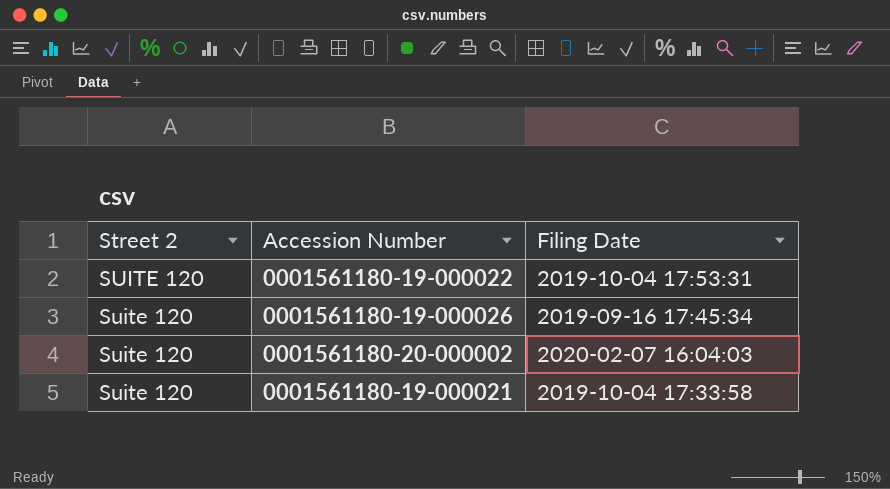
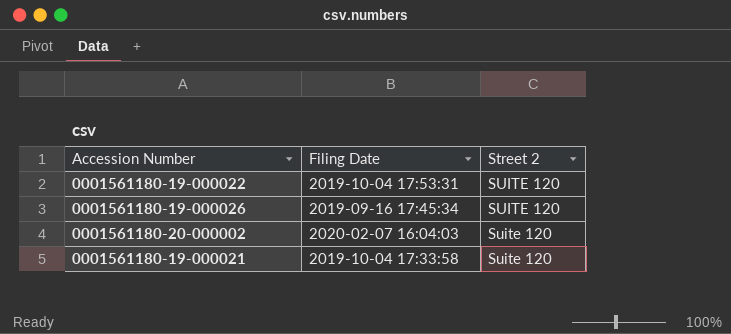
column Street 2 | position: 1 -> 3
0001561180-19-000026 | Street 2: Suite 120 -> SUITE 120

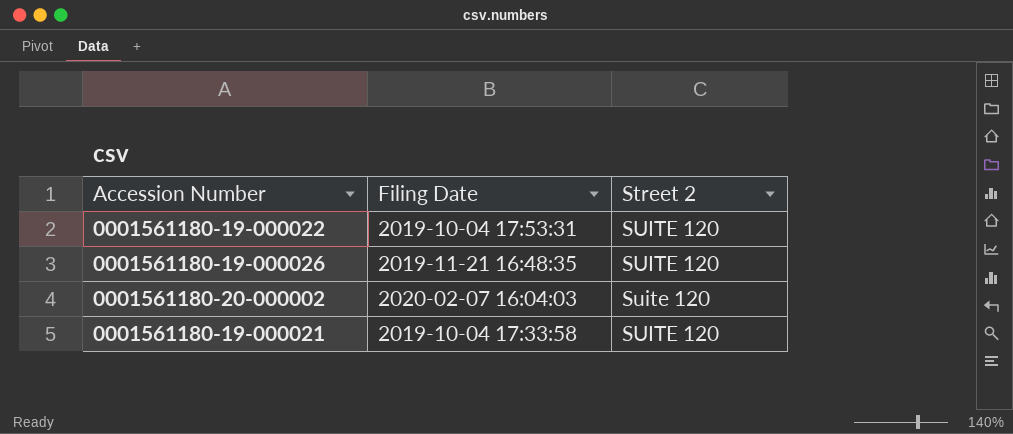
0001561180-19-000026 | Filing Date: 2019-09-16 17:45:34 -> 2019-11-21 16:48:35
0001561180-19-000021 | Street 2: Suite 120 -> SUITE 120

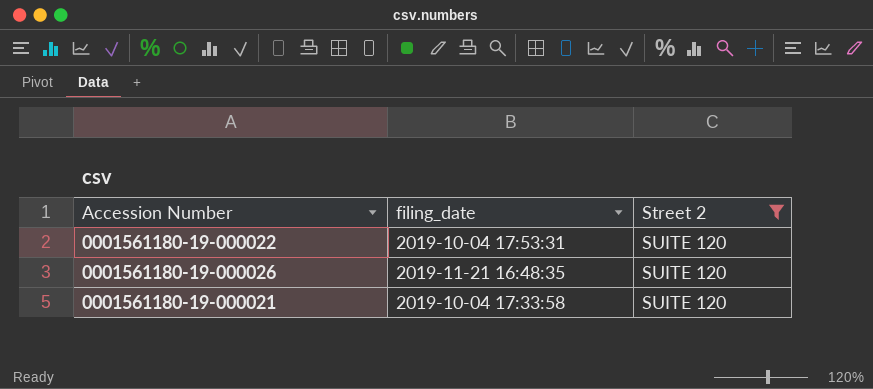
filter: none -> Street 2 = SUITE 120
column name: Filing Date -> filing_date

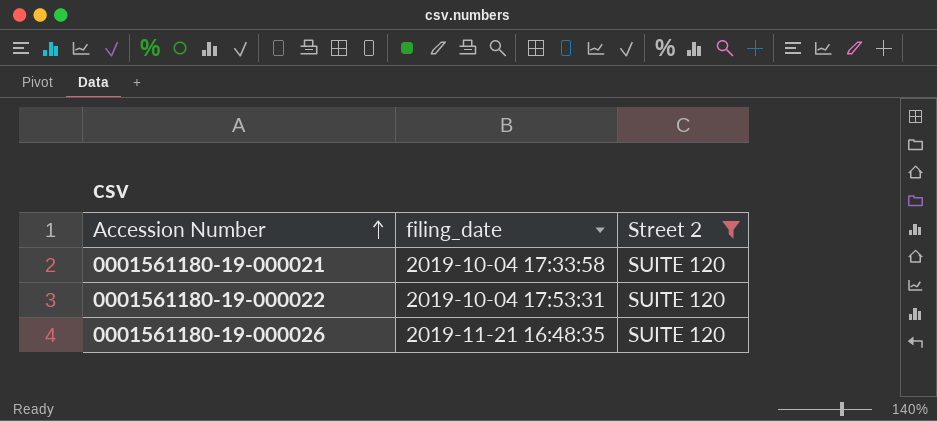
row order: none -> Accession Number ascending

